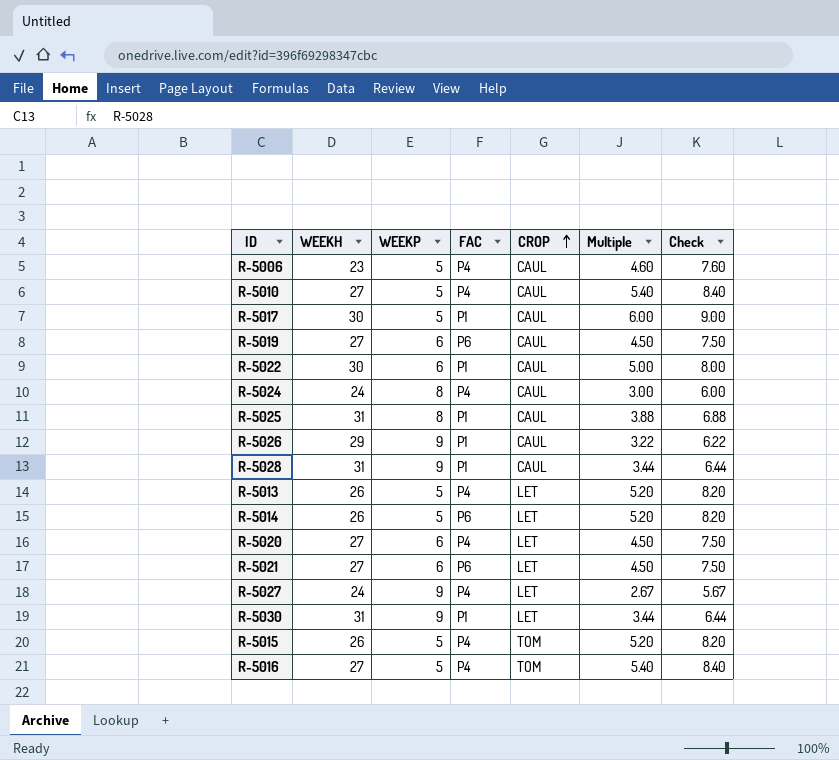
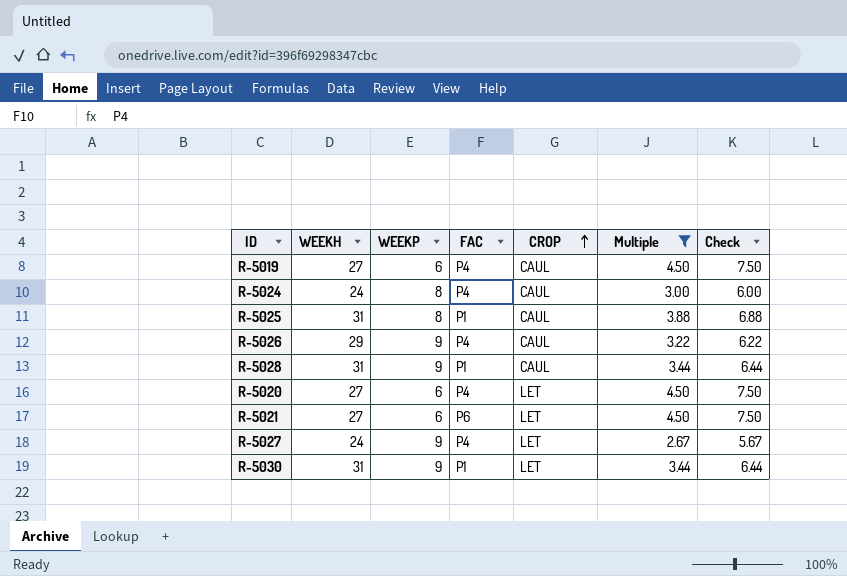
filter: none -> Multiple <= 4.50
R-5019 | FAC: P6 -> P4
R-5026 | FAC: P1 -> P4

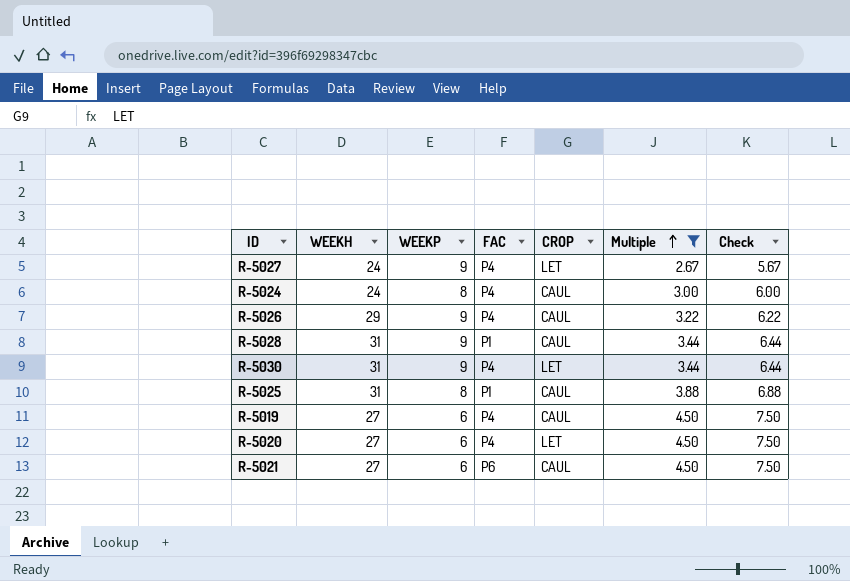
row order: CROP ascending -> Multiple ascending
R-5030 | FAC: P1 -> P4
R-5021 | CROP: LET -> CAUL

